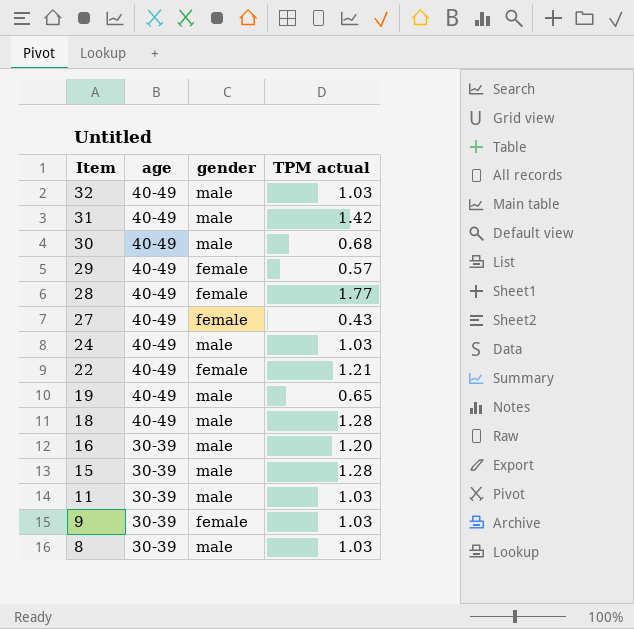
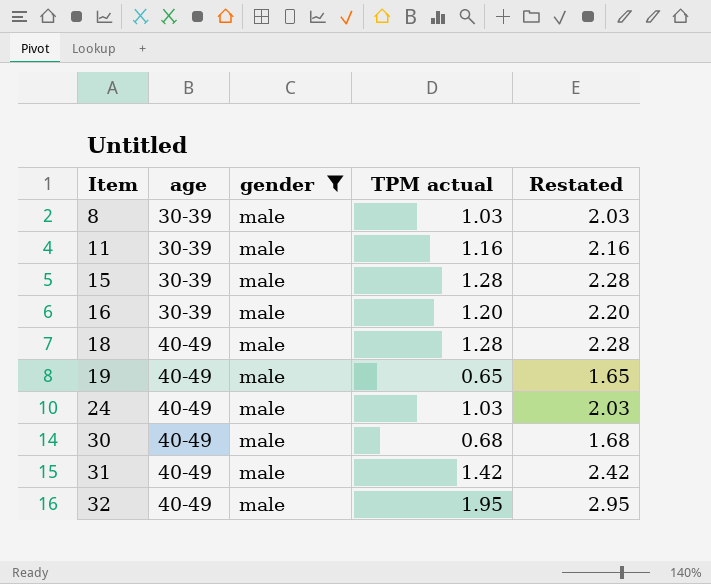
filter: none -> gender = male
row order: Item descending -> Item ascending
column Restated | formula: none -> [TPM actual] + 1
11 | TPM actual: 1.03 -> 1.16
32 | TPM actual: 1.03 -> 1.95

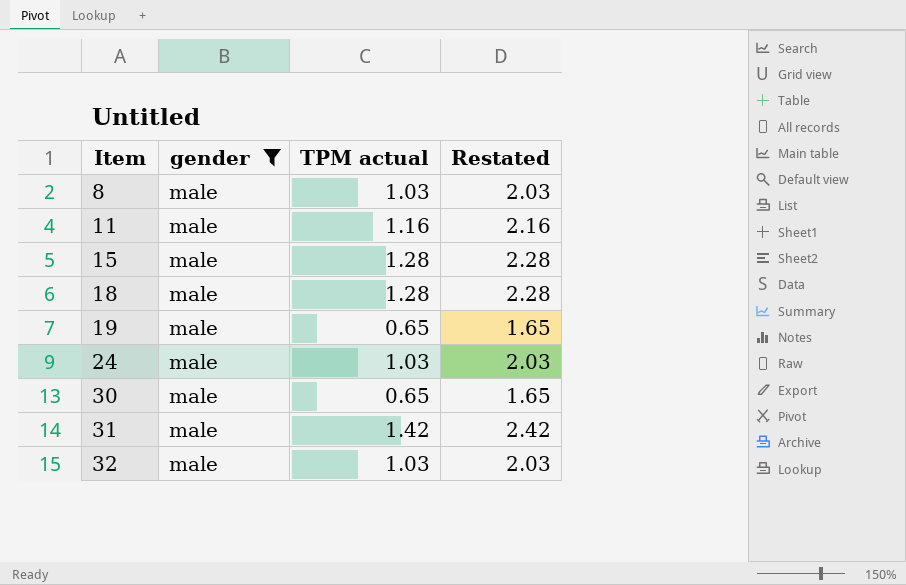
column age | position: 2 -> none
row 16: 30-39 | male | 1.20 | 2.20 -> none
30 | TPM actual: 0.68 -> 0.65
30 | Restated: 1.68 -> 1.65
32 | TPM actual: 1.95 -> 1.03
32 | Restated: 2.95 -> 2.03

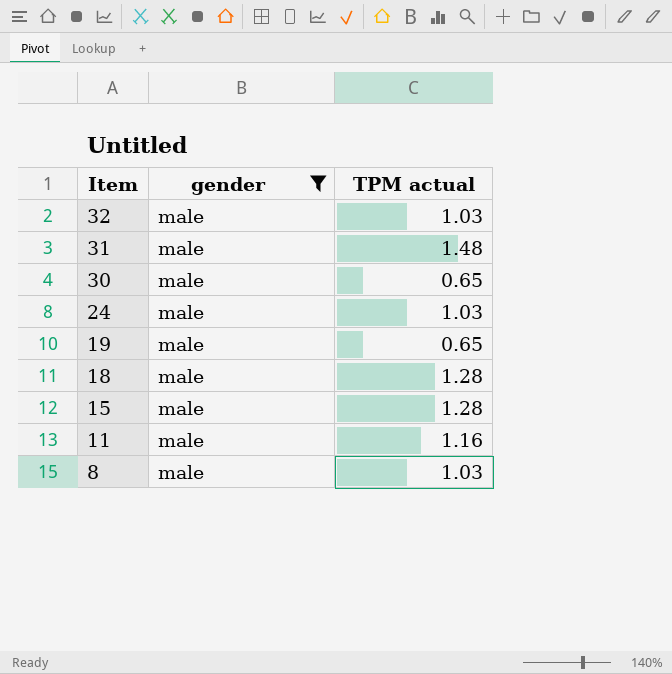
row order: Item ascending -> Item descending
column Restated | formula: [TPM actual] + 1 -> none
31 | TPM actual: 1.42 -> 1.48

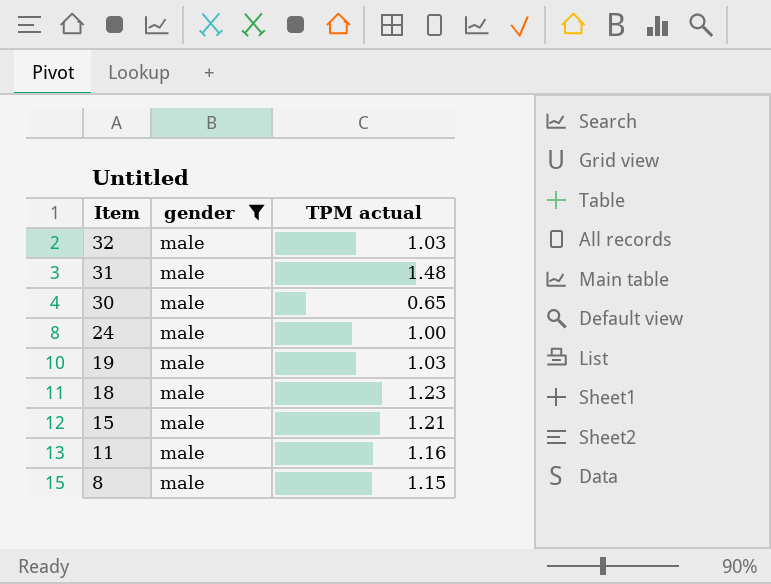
24 | TPM actual: 1.03 -> 1.00
19 | TPM actual: 0.65 -> 1.03
18 | TPM actual: 1.28 -> 1.23
15 | TPM actual: 1.28 -> 1.21
8 | TPM actual: 1.03 -> 1.15

